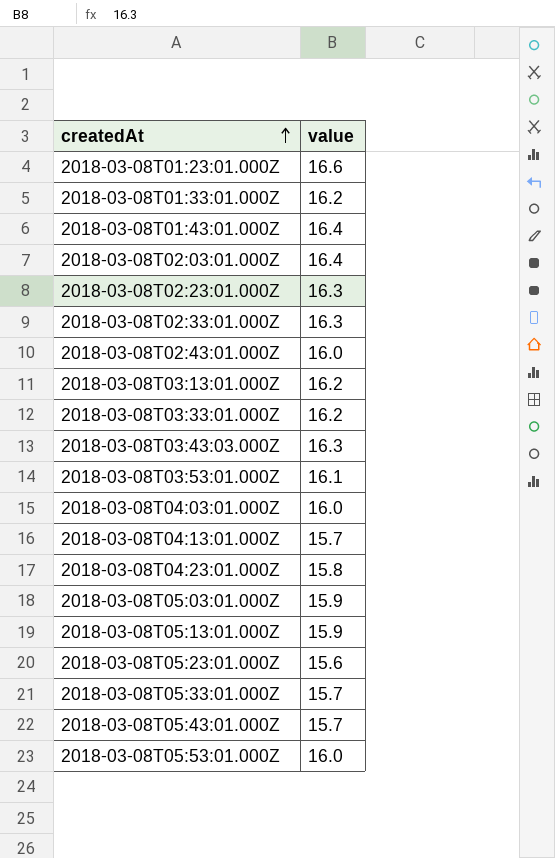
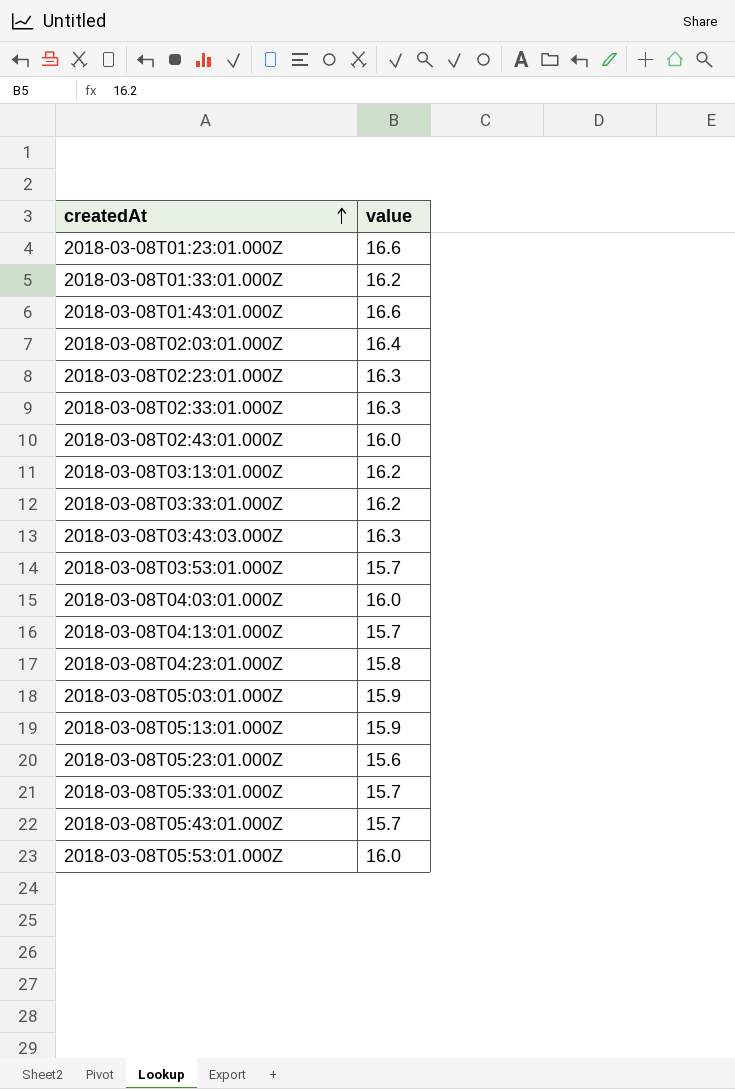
2018-03-08T01:43:01.000Z | value: 16.4 -> 16.6
2018-03-08T03:53:01.000Z | value: 16.1 -> 15.7

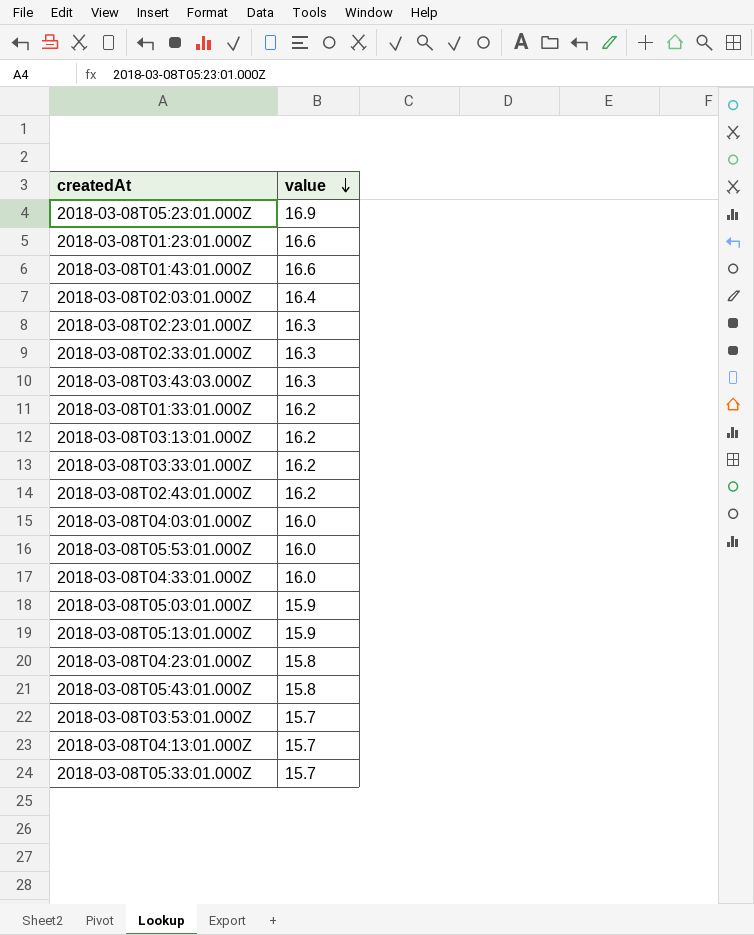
row order: createdAt ascending -> value descending
2018-03-08T05:23:01.000Z | value: 15.6 -> 16.9
2018-03-08T02:43:01.000Z | value: 16.0 -> 16.2
row 2018-03-08T04:33:01.000Z: none -> 16.0
2018-03-08T05:43:01.000Z | value: 15.7 -> 15.8

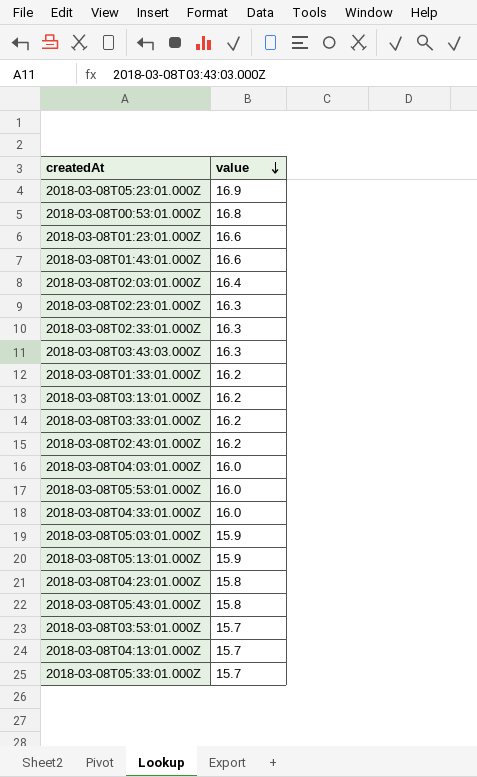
row 2018-03-08T00:53:01.000Z: none -> 16.8

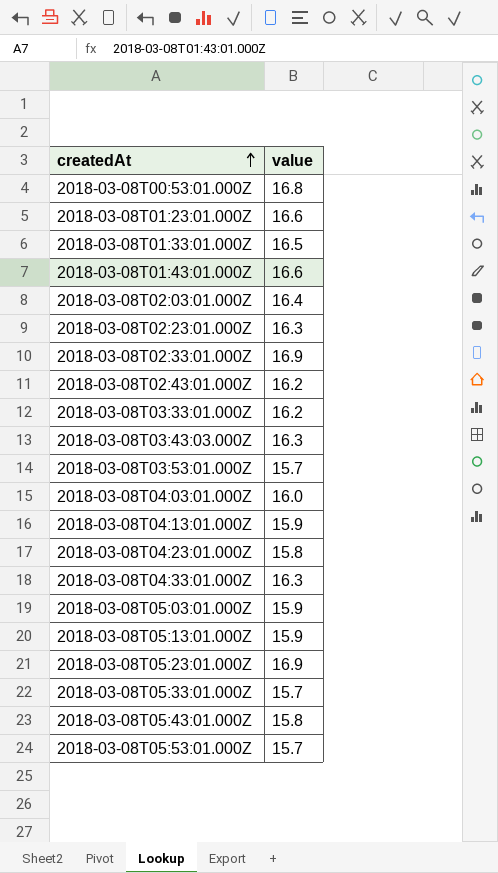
row order: value descending -> createdAt ascending
row 2018-03-08T03:13:01.000Z: 16.2 -> none
2018-03-08T01:33:01.000Z | value: 16.2 -> 16.5
2018-03-08T02:33:01.000Z | value: 16.3 -> 16.9
2018-03-08T04:13:01.000Z | value: 15.7 -> 15.9
2018-03-08T04:33:01.000Z | value: 16.0 -> 16.3
2018-03-08T05:53:01.000Z | value: 16.0 -> 15.7

